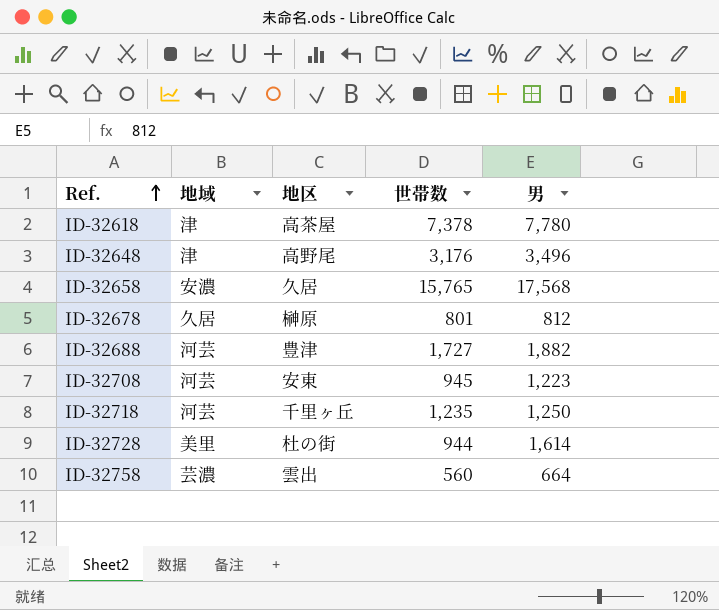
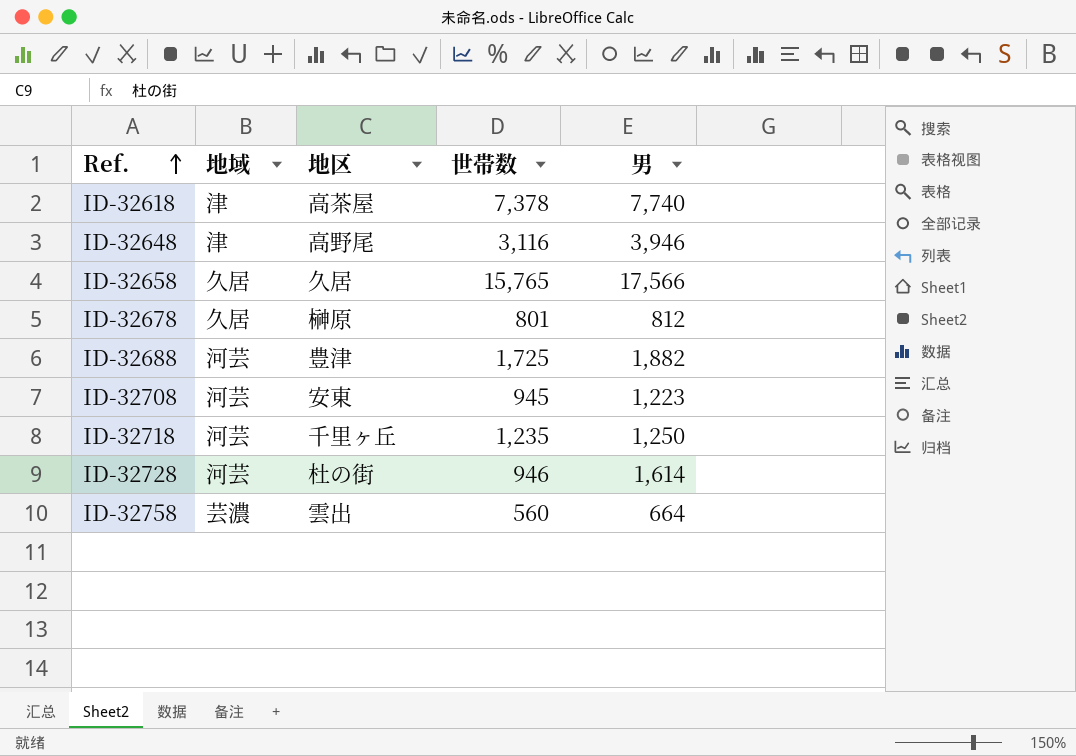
ID-32618 | 男: 7,780 -> 7,740
ID-32648 | 世帯数: 3,176 -> 3,116
ID-32648 | 男: 3,496 -> 3,946
ID-32658 | 地域: 安濃 -> 久居
ID-32658 | 男: 17,568 -> 17,566
ID-32688 | 世帯数: 1,727 -> 1,725
ID-32728 | 地域: 美里 -> 河芸
ID-32728 | 世帯数: 944 -> 946

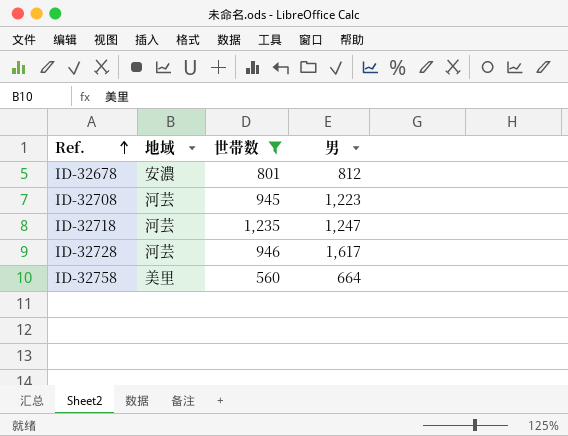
filter: none -> 世帯数 <= 1,235
column 地区 | position: 3 -> none
ID-32678 | 地域: 久居 -> 安濃
ID-32718 | 男: 1,250 -> 1,247
ID-32728 | 男: 1,614 -> 1,617
ID-32758 | 地域: 芸濃 -> 美里

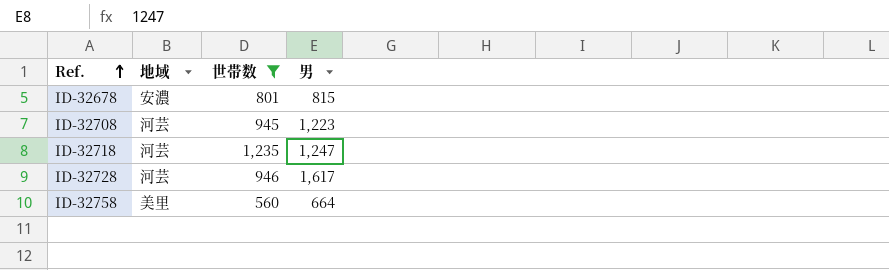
ID-32678 | 男: 812 -> 815

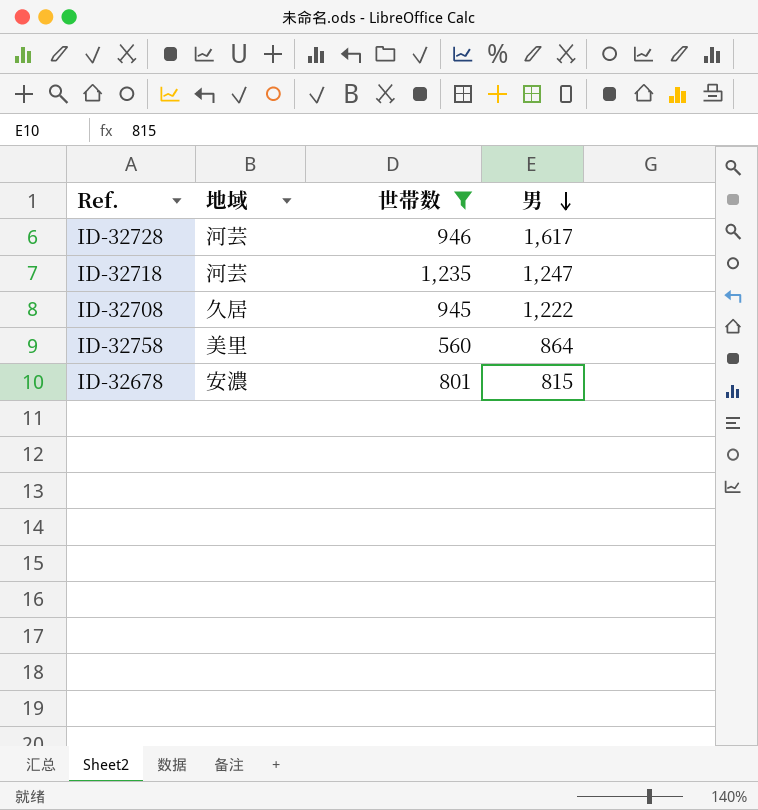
row order: Ref. ascending -> 男 descending
ID-32708 | 地域: 河芸 -> 久居
ID-32708 | 男: 1,223 -> 1,222
ID-32758 | 男: 664 -> 864

